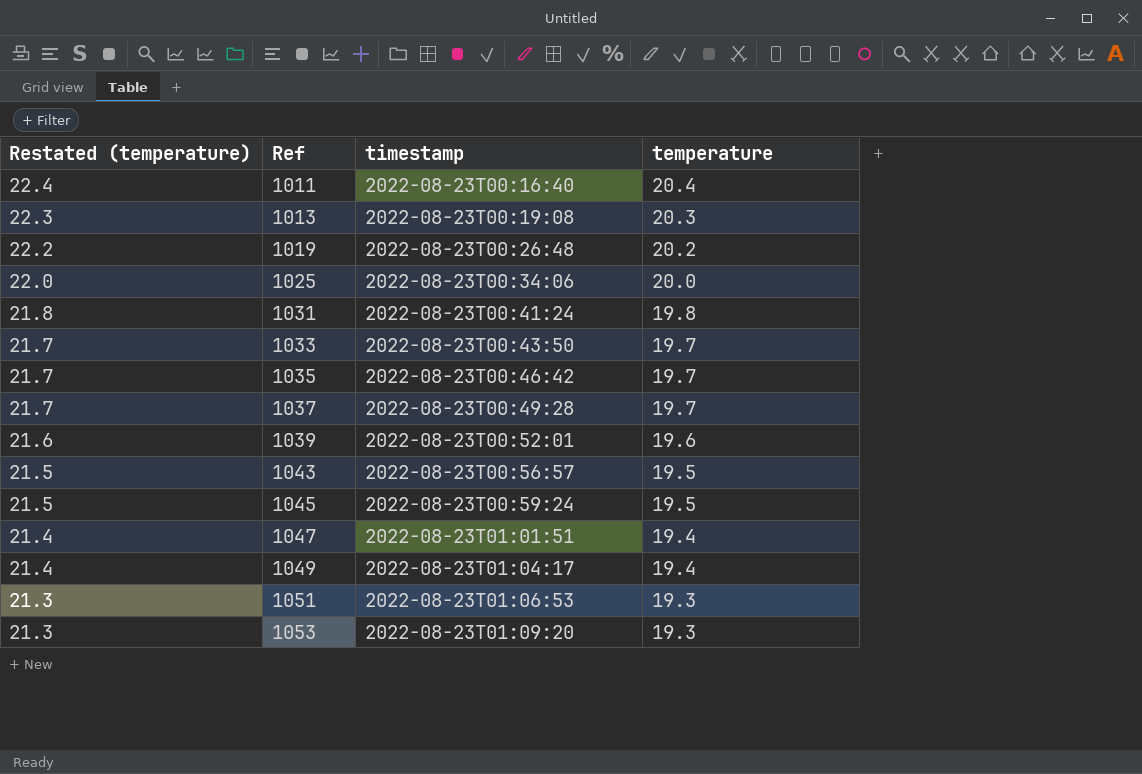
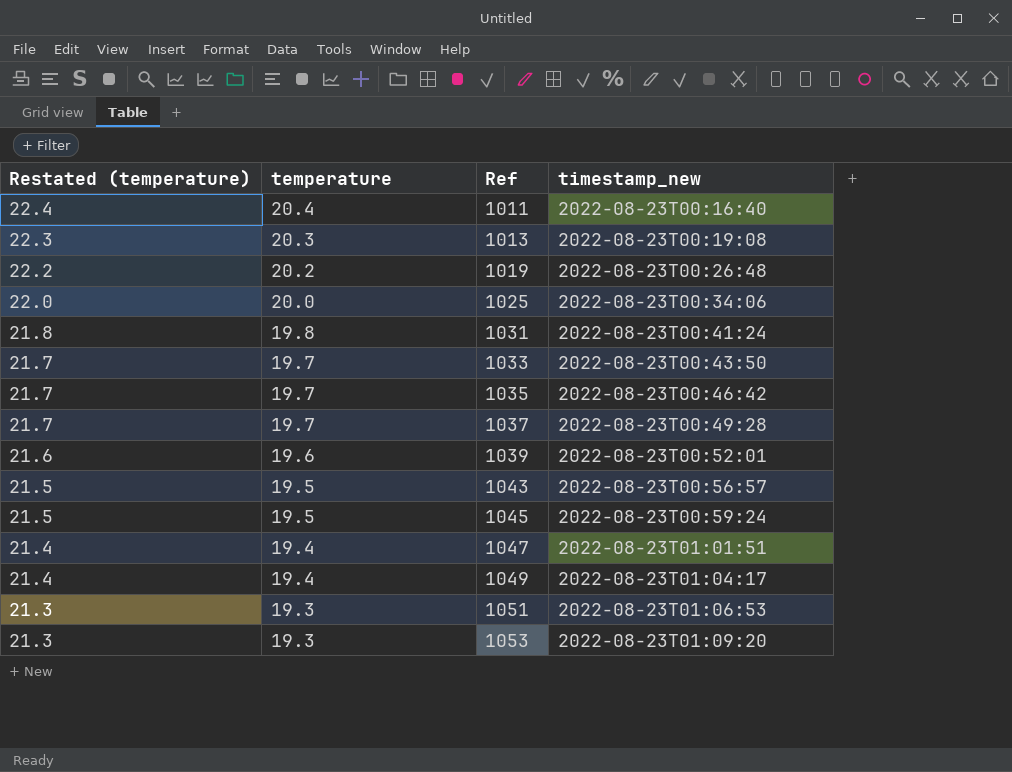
column temperature | position: 4 -> 2
column name: timestamp -> timestamp_new

